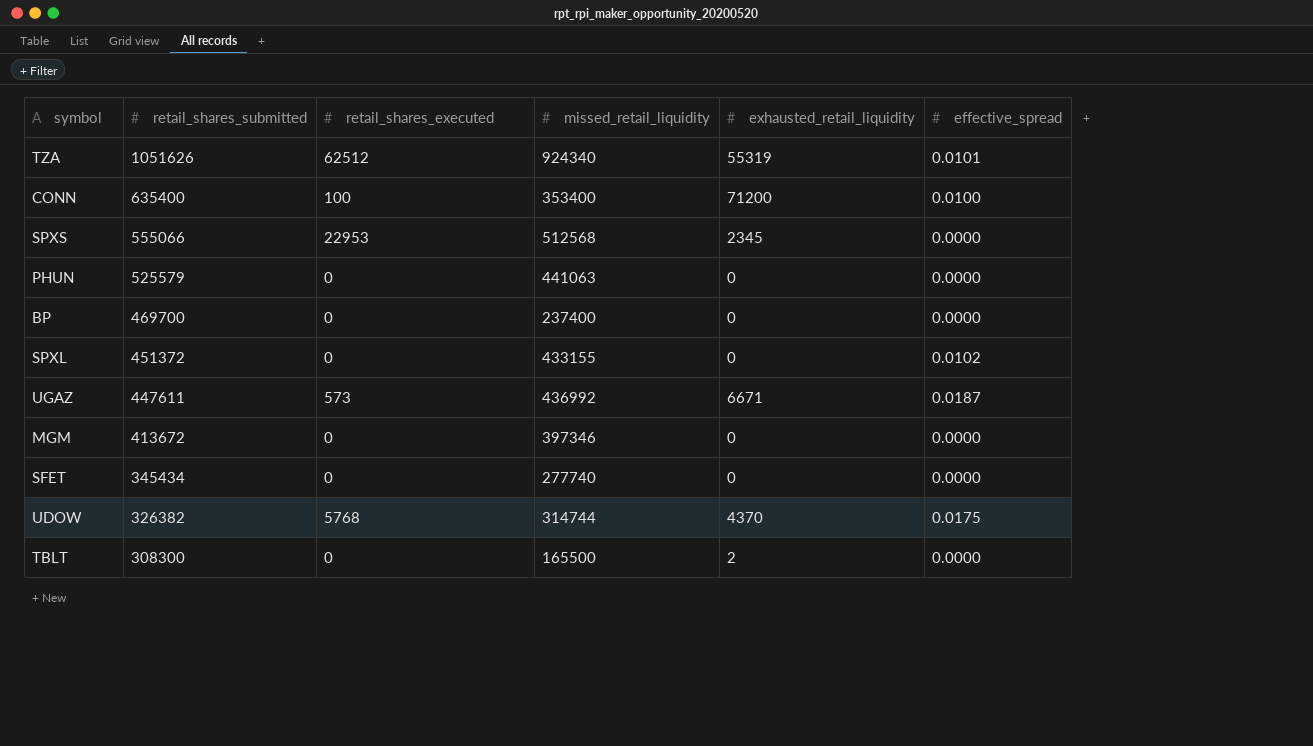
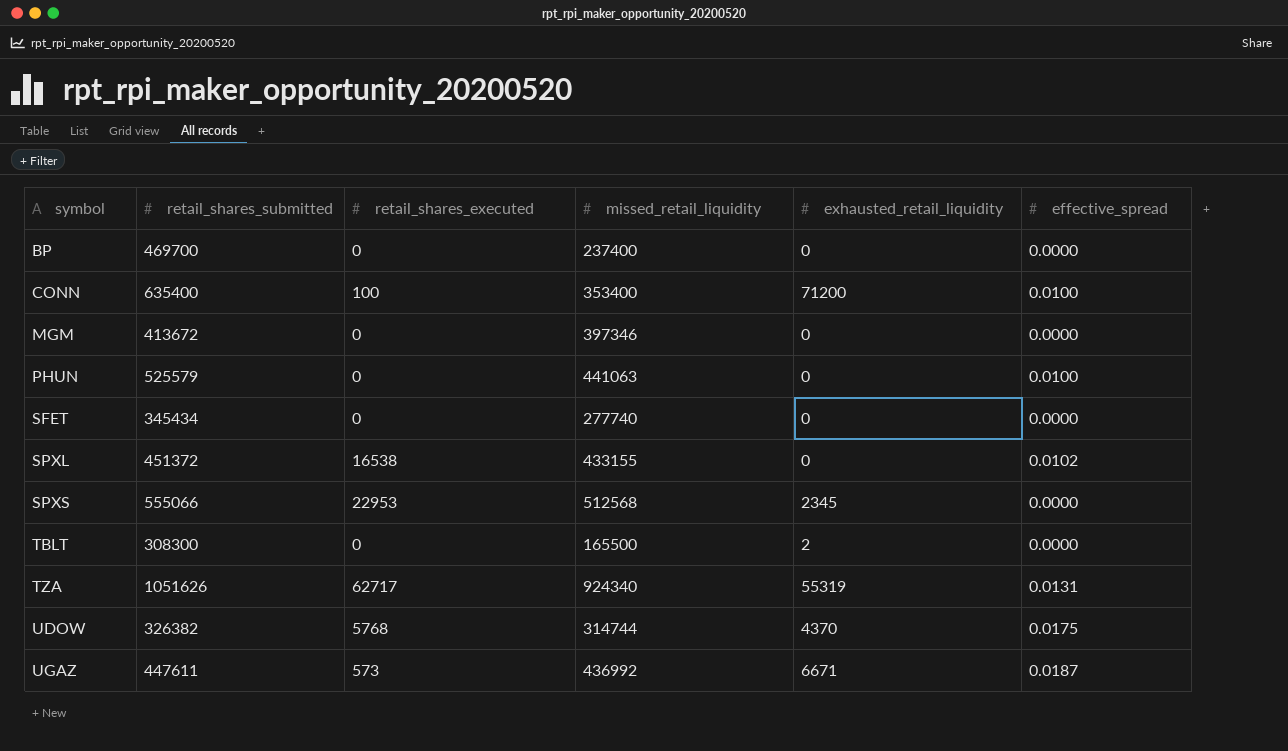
row order: retail_shares_submitted descending -> symbol ascending
PHUN | effective_spread: 0.0000 -> 0.0100
SPXL | retail_shares_executed: 0 -> 16538
TZA | retail_shares_executed: 62512 -> 62717
TZA | effective_spread: 0.0101 -> 0.0131

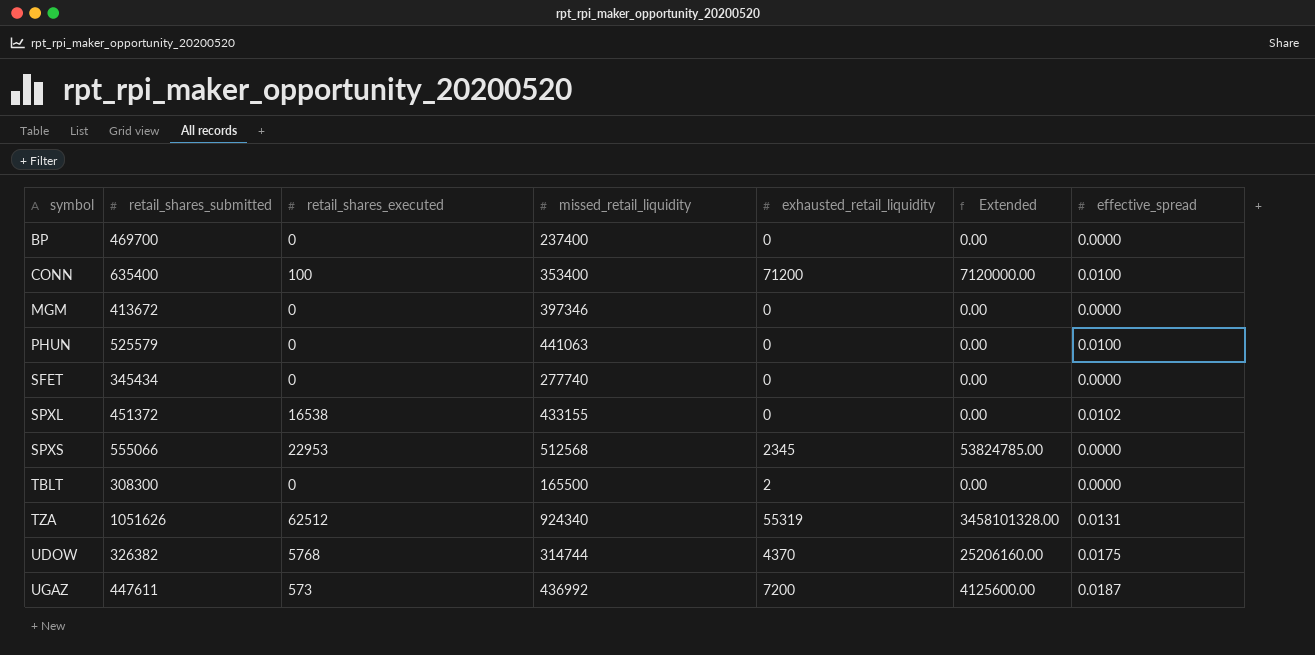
column Extended | formula: none -> [retail_shares_executed] * [exhausted_retail_liquidity]
TZA | retail_shares_executed: 62717 -> 62512
UGAZ | exhausted_retail_liquidity: 6671 -> 7200

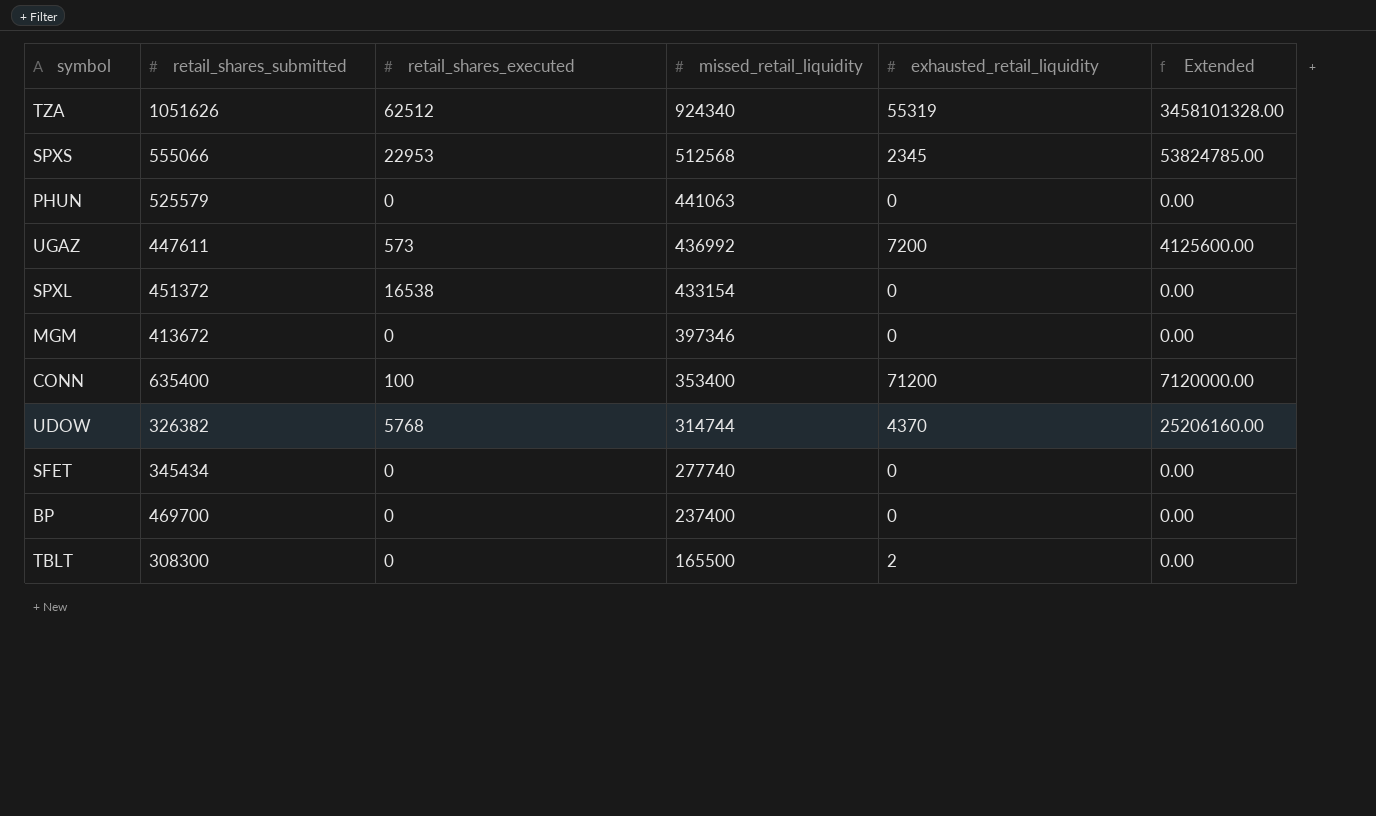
row order: symbol ascending -> missed_retail_liquidity descending
column effective_spread | position: 7 -> none
SPXL | missed_retail_liquidity: 433155 -> 433154

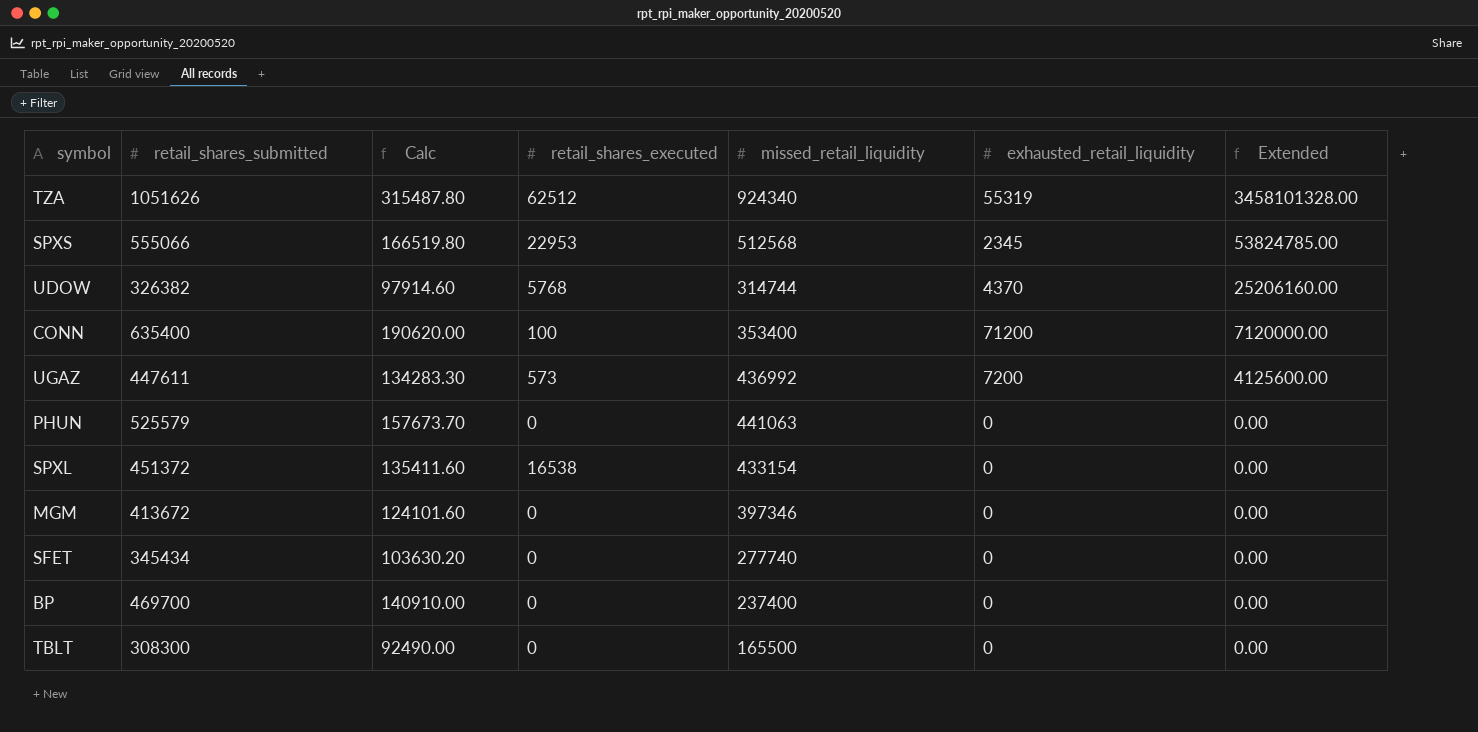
row order: missed_retail_liquidity descending -> Extended descending
column Calc | formula: none -> [retail_shares_submitted] * 0.3
TBLT | exhausted_retail_liquidity: 2 -> 0

